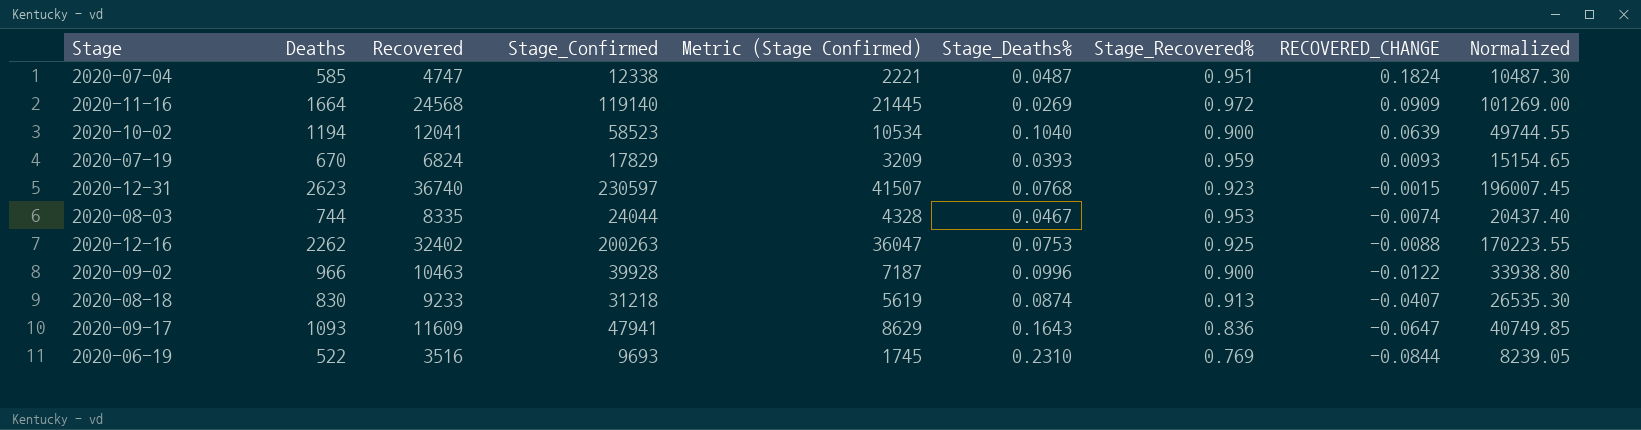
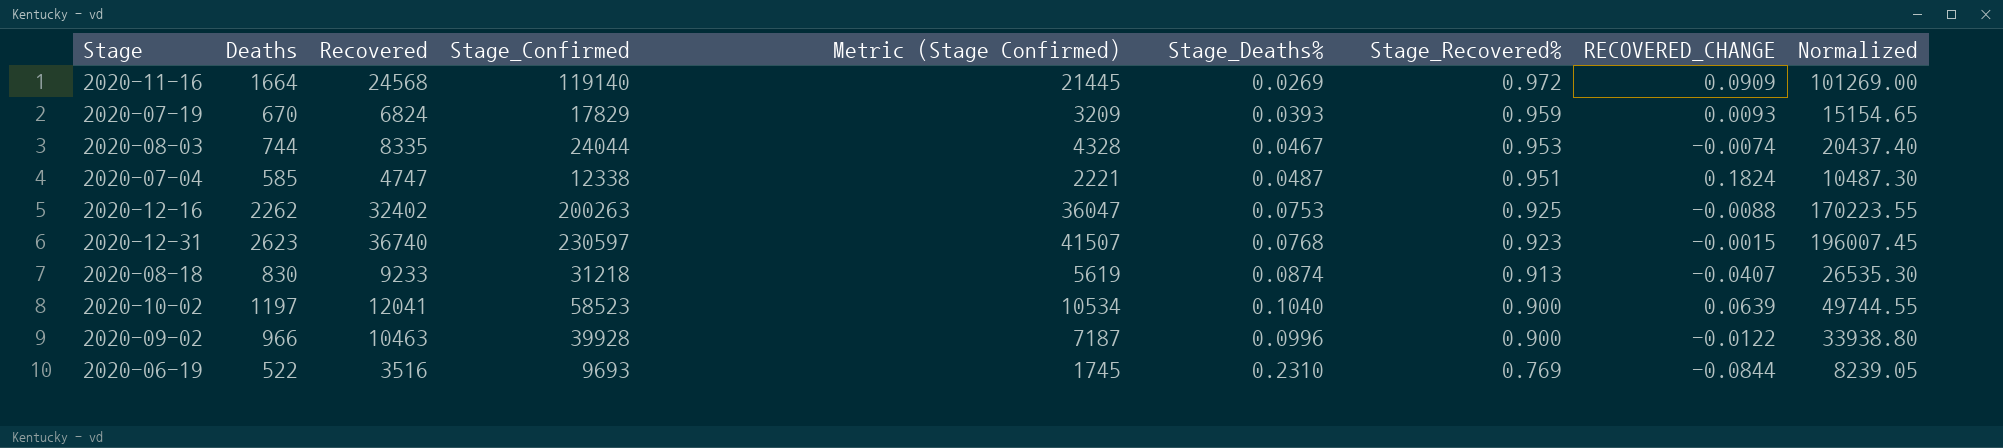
row order: RECOVERED_CHANGE descending -> Stage_Recovered% descending
row 2020-09-17: 1093 | 11609 | 47941 | 8629 | 0.1643 | 0.836 | -0.0647 | 40749.85 -> none
2020-10-02 | Deaths: 1194 -> 1197

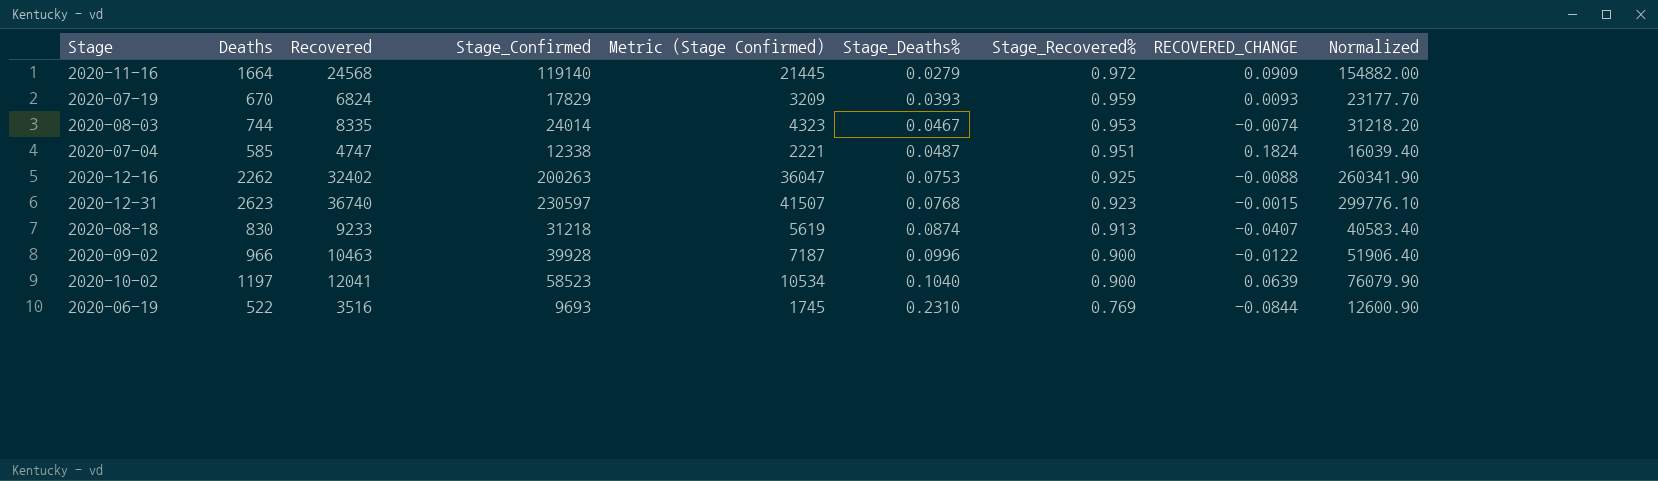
row order: Stage_Recovered% descending -> Stage_Deaths% ascending
column Normalized | formula: [Stage_Confirmed] * 0.85 -> [Stage_Confirmed] * 1.3
2020-11-16 | Stage_Deaths%: 0.0269 -> 0.0279
2020-08-03 | Stage_Confirmed: 24044 -> 24014
2020-08-03 | Metric (Stage Confirmed): 4328 -> 4323

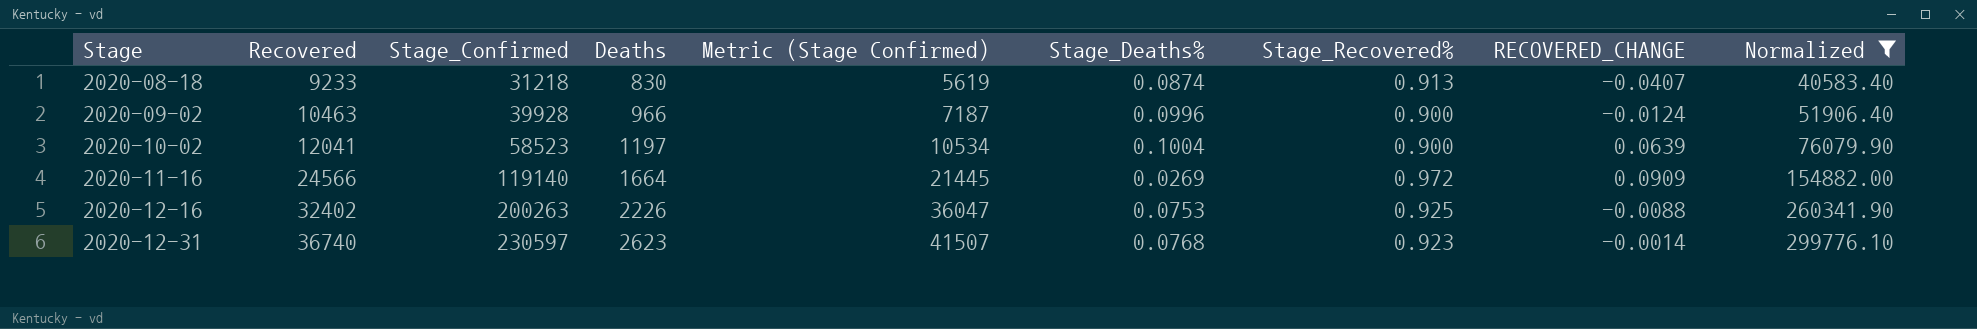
filter: none -> Normalized >= 40583.40
row order: Stage_Deaths% ascending -> Stage ascending
column Deaths | position: 2 -> 4
2020-09-02 | RECOVERED_CHANGE: -0.0122 -> -0.0124
2020-10-02 | Stage_Deaths%: 0.1040 -> 0.1004
2020-11-16 | Recovered: 24568 -> 24566
2020-11-16 | Stage_Deaths%: 0.0279 -> 0.0269
2020-12-16 | Deaths: 2262 -> 2226
2020-12-31 | RECOVERED_CHANGE: -0.0015 -> -0.0014

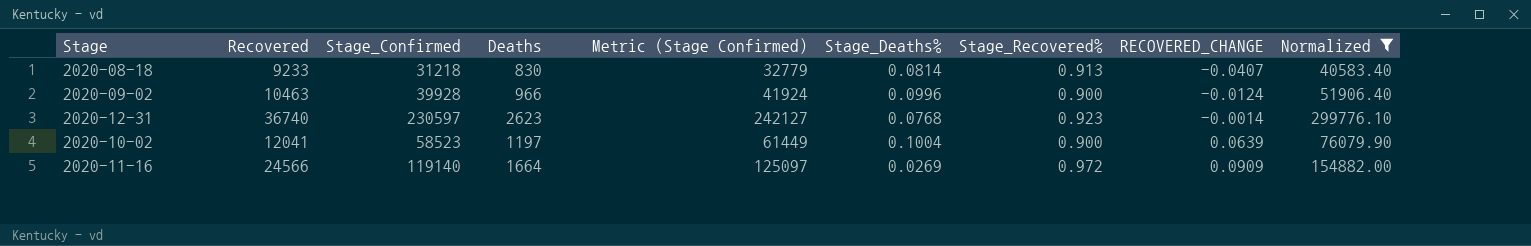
row order: Stage ascending -> RECOVERED_CHANGE ascending
column Metric (Stage Confirmed) | formula: [Stage_Confirmed] * 0.18 -> [Stage_Confirmed] * 1.05
row 2020-12-16: 32402 | 200263 | 2226 | 36047 | 0.0753 | 0.925 | -0.0088 | 260341.90 -> none
2020-08-18 | Stage_Deaths%: 0.0874 -> 0.0814

